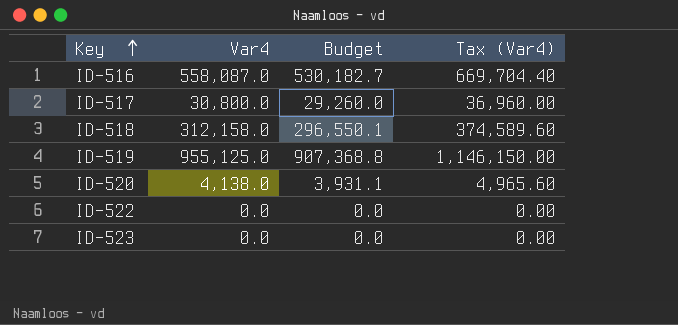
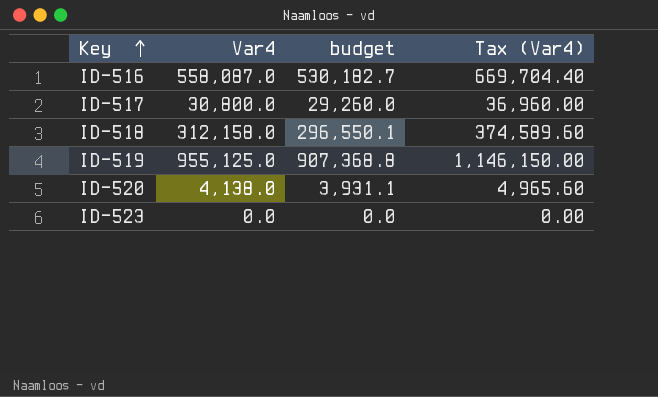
column name: Budget -> budget
row ID-522: 0.0 | 0.0 | 0.00 -> none

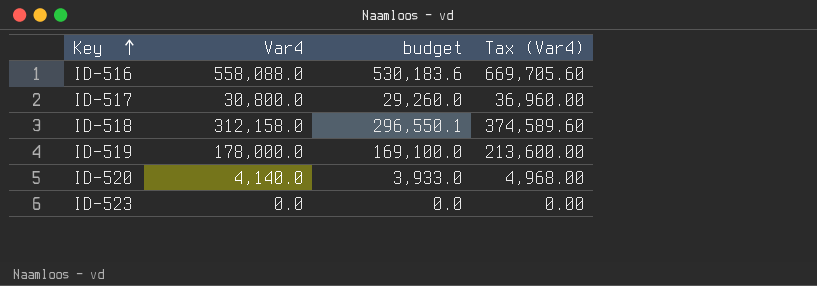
ID-516 | Var4: 558,087.0 -> 558,088.0
ID-516 | budget: 530,182.7 -> 530,183.6
ID-516 | Tax (Var4): 669,704.40 -> 669,705.60
ID-519 | Var4: 955,125.0 -> 178,000.0
ID-519 | budget: 907,368.8 -> 169,100.0
ID-519 | Tax (Var4): 1,146,150.00 -> 213,600.00
ID-520 | Var4: 4,138.0 -> 4,140.0
ID-520 | budget: 3,931.1 -> 3,933.0
ID-520 | Tax (Var4): 4,965.60 -> 4,968.00

